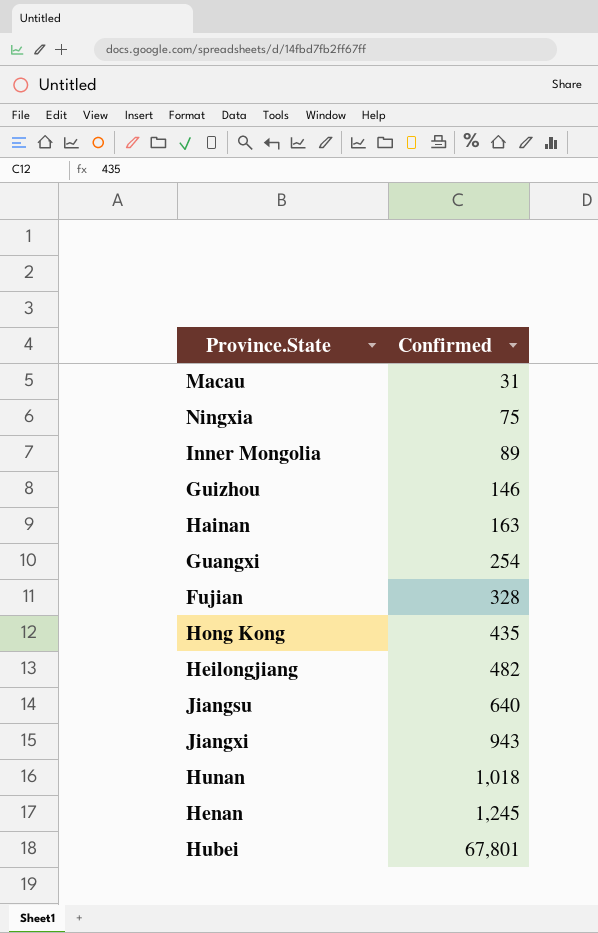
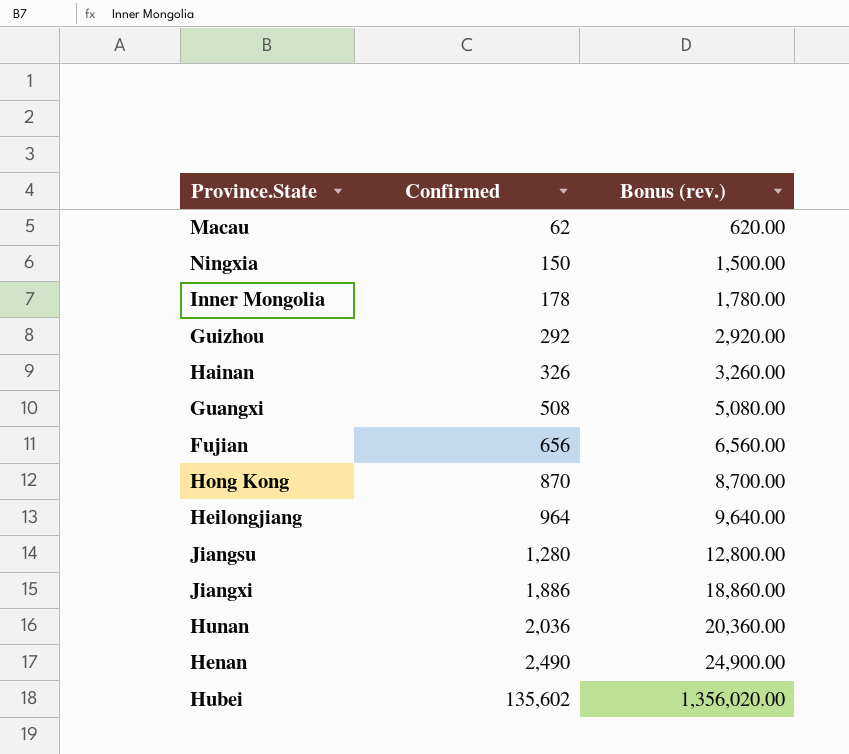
column Bonus (rev.) | formula: none -> [Confirmed] * 10
Macau | Confirmed: 31 -> 62
Ningxia | Confirmed: 75 -> 150
Inner Mongolia | Confirmed: 89 -> 178
Guizhou | Confirmed: 146 -> 292
Hainan | Confirmed: 163 -> 326
Guangxi | Confirmed: 254 -> 508
Fujian | Confirmed: 328 -> 656
Hong Kong | Confirmed: 435 -> 870
Heilongjiang | Confirmed: 482 -> 964
Jiangsu | Confirmed: 640 -> 1,280
Jiangxi | Confirmed: 943 -> 1,886
Hunan | Confirmed: 1,018 -> 2,036
Henan | Confirmed: 1,245 -> 2,490
Hubei | Confirmed: 67,801 -> 135,602

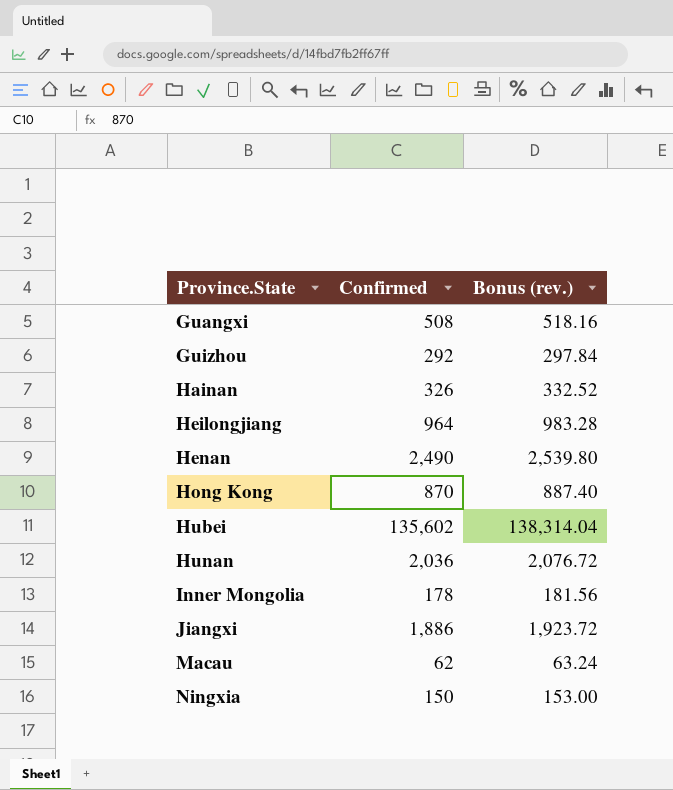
row order: Confirmed ascending -> Province.State ascending
column Bonus (rev.) | formula: [Confirmed] * 10 -> [Confirmed] * 1.02
row Fujian: 656 | 6,560.00 -> none
row Jiangsu: 1,280 | 12,800.00 -> none

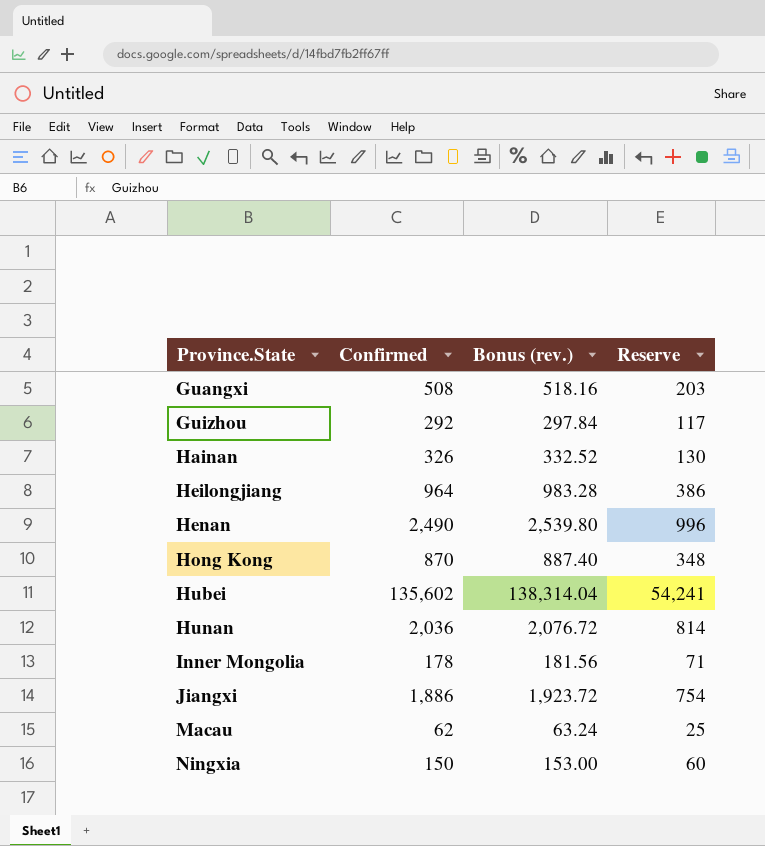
column Reserve | formula: none -> [Confirmed] * 0.4

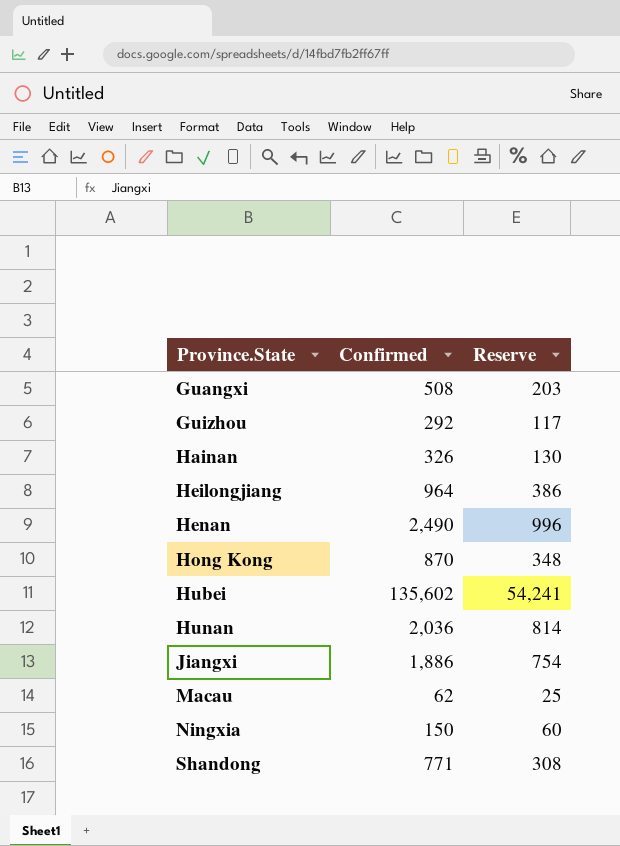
column Bonus (rev.) | formula: [Confirmed] * 1.02 -> none
row Inner Mongolia: 178 | 181.56 | 71 -> none
row Shandong: none -> 771 | 308

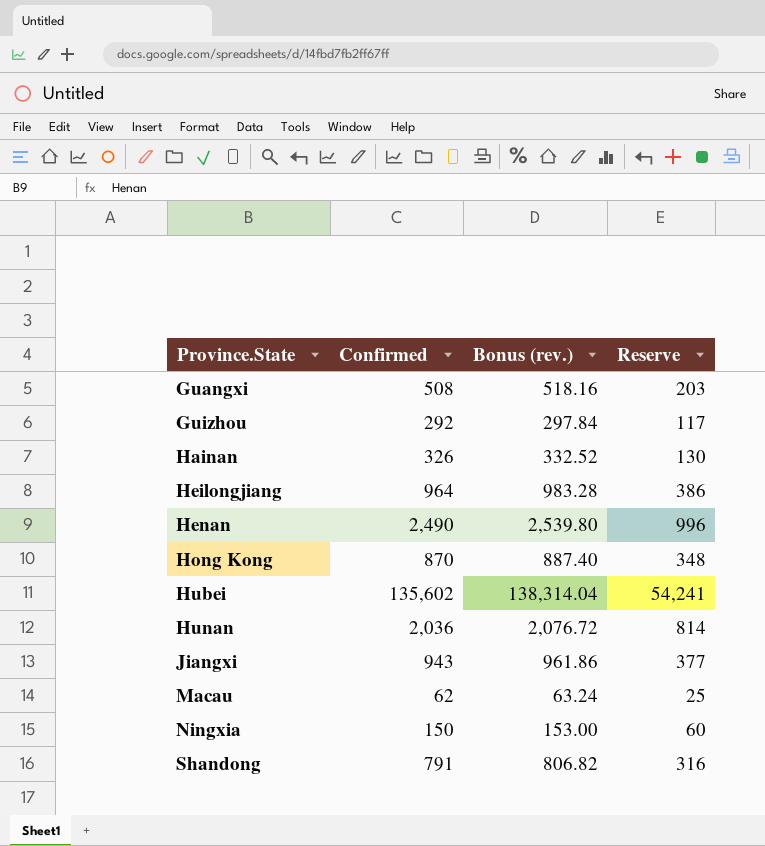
column Bonus (rev.) | formula: none -> [Confirmed] * 1.02
Jiangxi | Confirmed: 1,886 -> 943
Jiangxi | Reserve: 754 -> 377
Shandong | Confirmed: 771 -> 791
Shandong | Reserve: 308 -> 316

